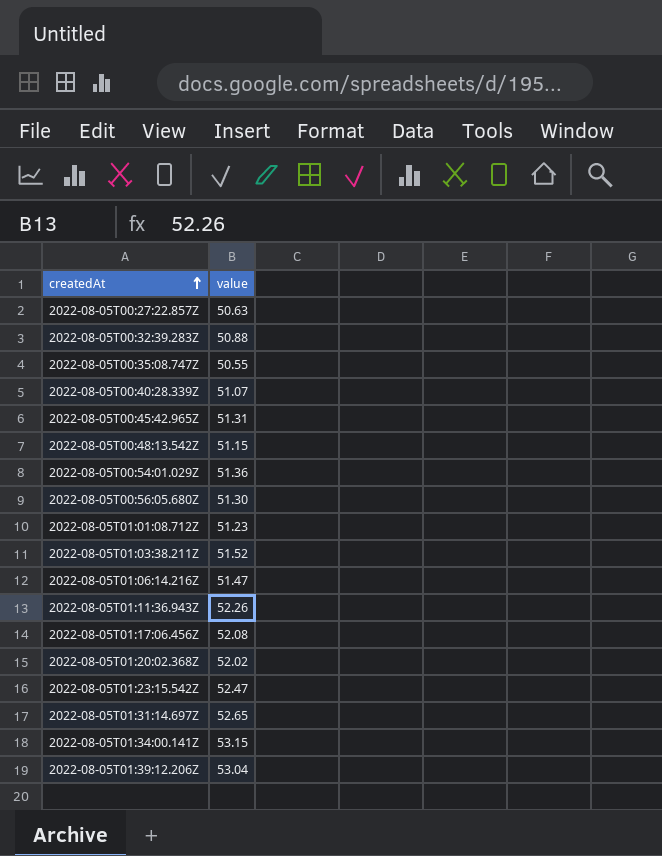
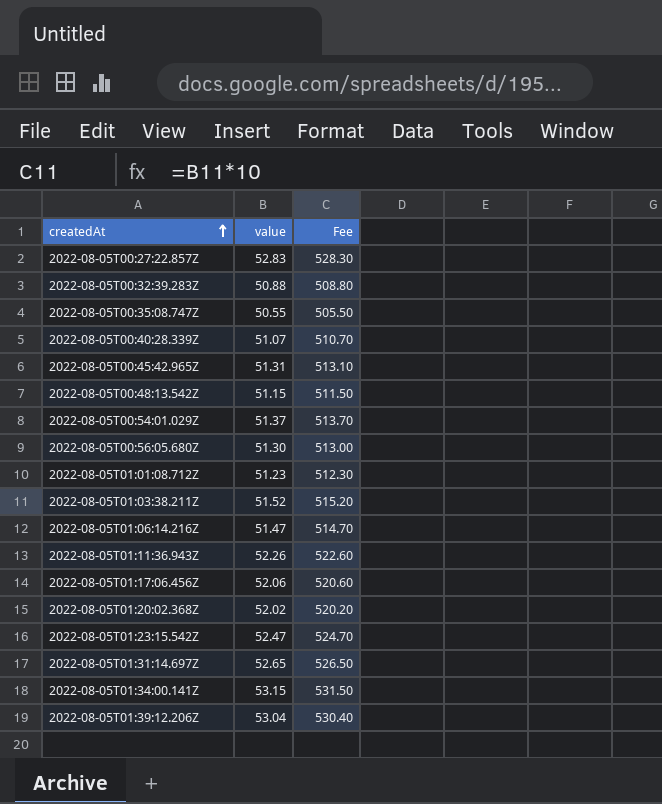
column Fee | formula: none -> [value] * 10
2022-08-05T00:27:22.857Z | value: 50.63 -> 52.83
2022-08-05T00:54:01.029Z | value: 51.36 -> 51.37
2022-08-05T01:17:06.456Z | value: 52.08 -> 52.06

